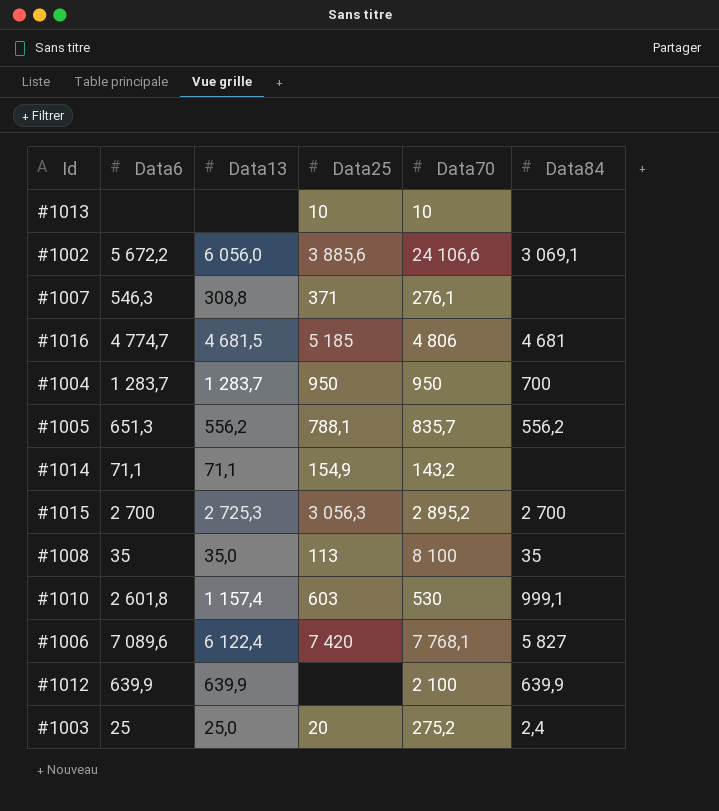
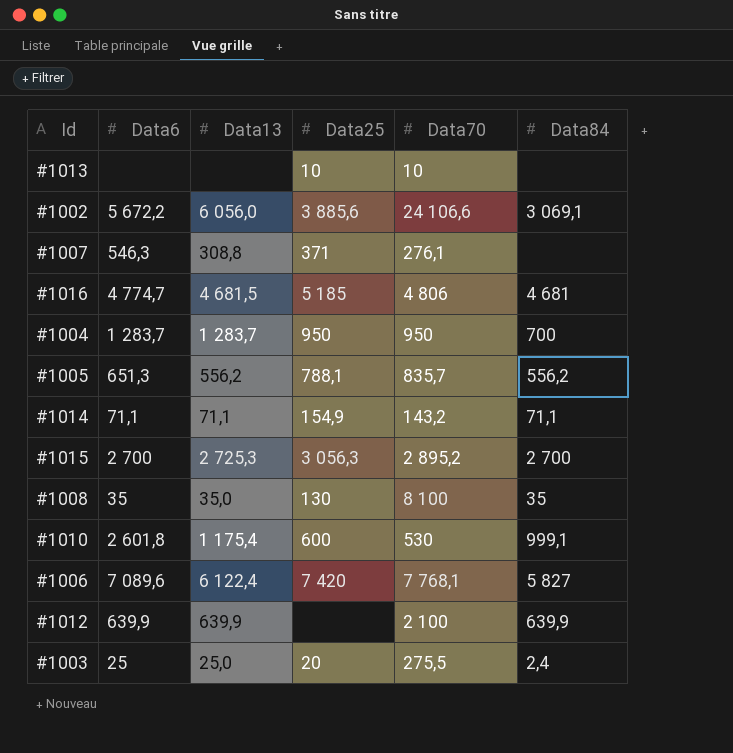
#1014 | Data84: none -> 71,1
#1008 | Data25: 113 -> 130
#1010 | Data13: 1 157,4 -> 1 175,4
#1010 | Data25: 603 -> 600
#1003 | Data70: 275,2 -> 275,5

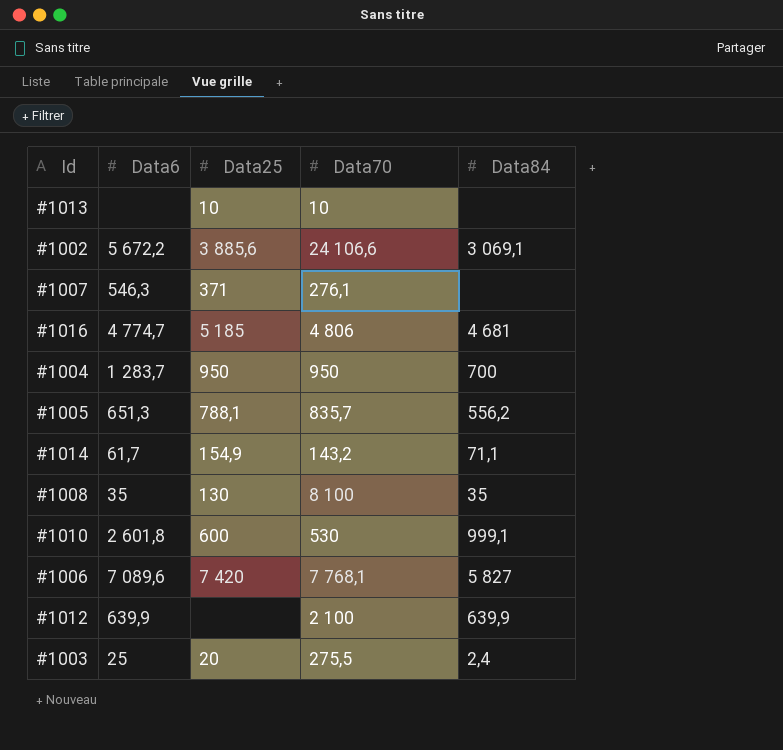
column Data13 | position: 3 -> none
row #1015: 2 700 | 2 725,3 | 3 056,3 | 2 895,2 | 2 700 -> none
#1014 | Data6: 71,1 -> 61,7

